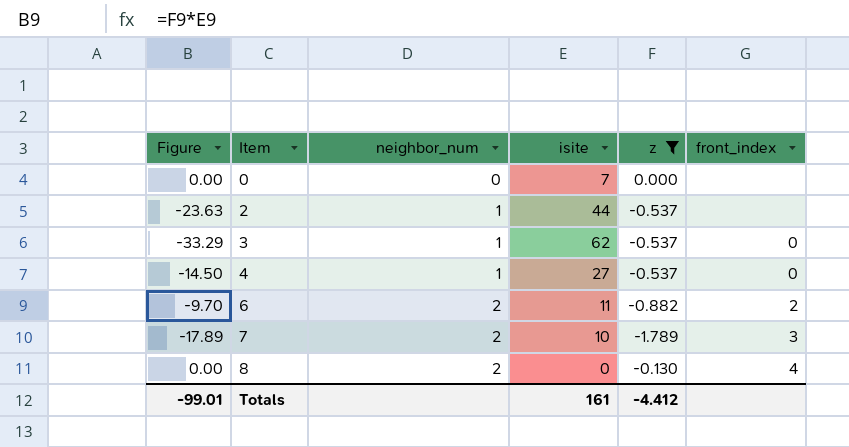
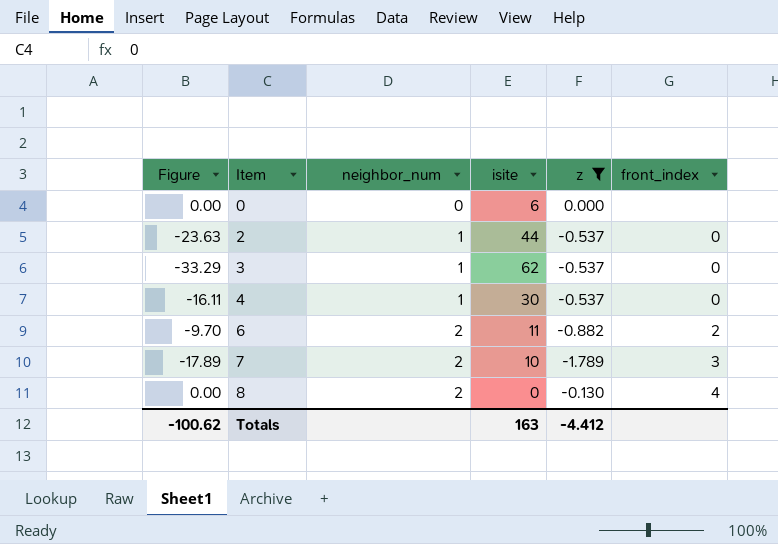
0 | isite: 7 -> 6
2 | front_index: none -> 0
4 | Figure: -14.50 -> -16.11
4 | isite: 27 -> 30
Totals | Figure: -99.01 -> -100.62
Totals | isite: 161 -> 163

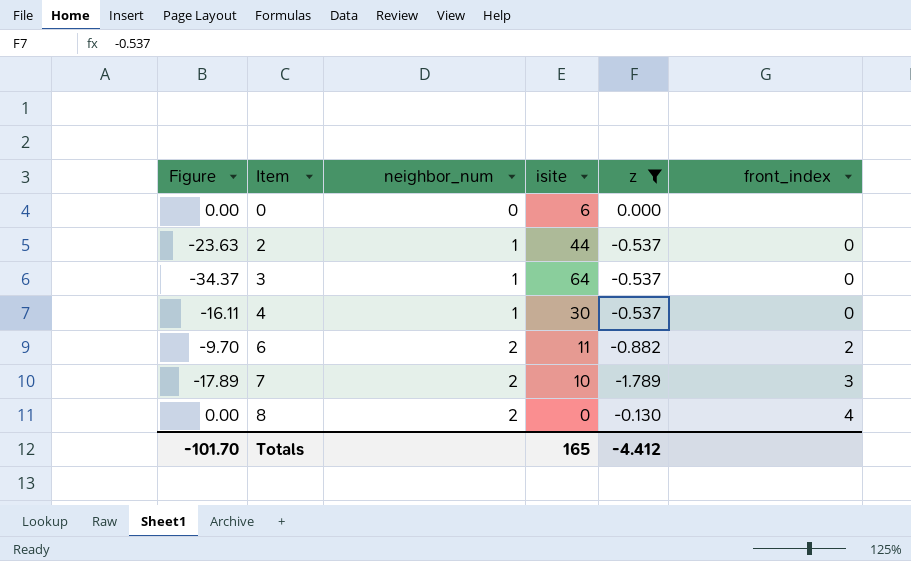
3 | Figure: -33.29 -> -34.37
3 | isite: 62 -> 64
Totals | Figure: -100.62 -> -101.70
Totals | isite: 163 -> 165

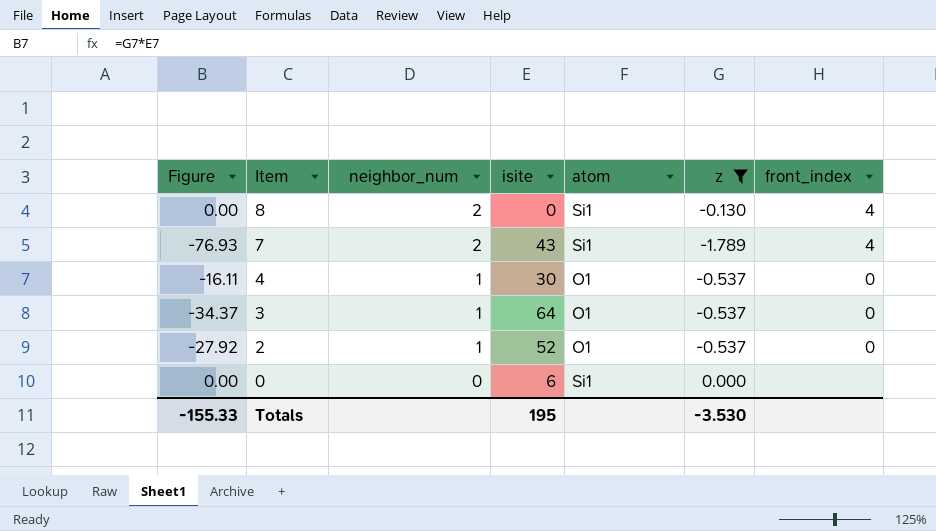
row order: Item ascending -> Item descending
column atom | position: none -> 5
row 6: -9.70 | 2 | 11 | -0.882 | 2 -> none
7 | Figure: -17.89 -> -76.93
7 | isite: 10 -> 43
7 | front_index: 3 -> 4
2 | Figure: -23.63 -> -27.92
2 | isite: 44 -> 52
Totals | Figure: -101.70 -> -155.33
Totals | isite: 165 -> 195
Totals | z: -4.412 -> -3.530

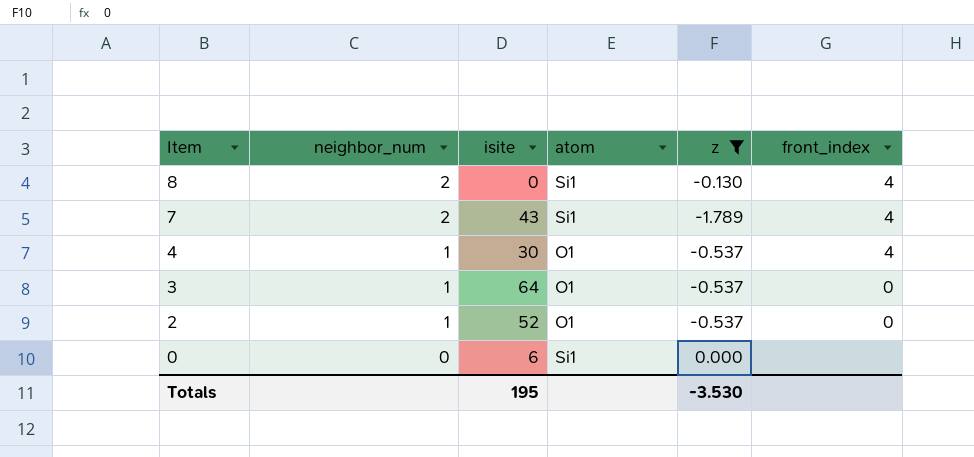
column Figure | formula: [isite] * [z] -> none
4 | front_index: 0 -> 4

